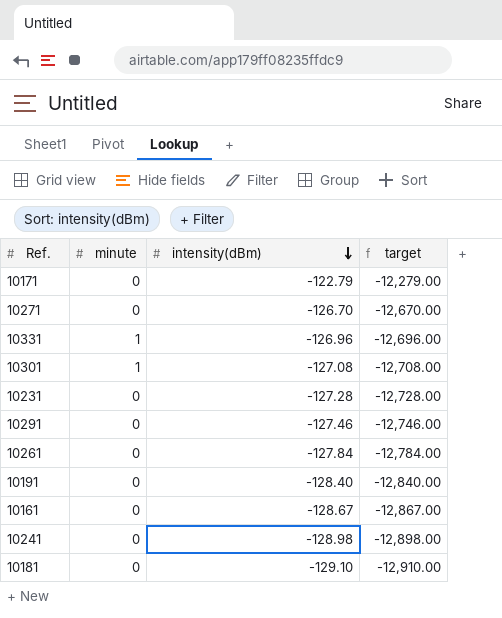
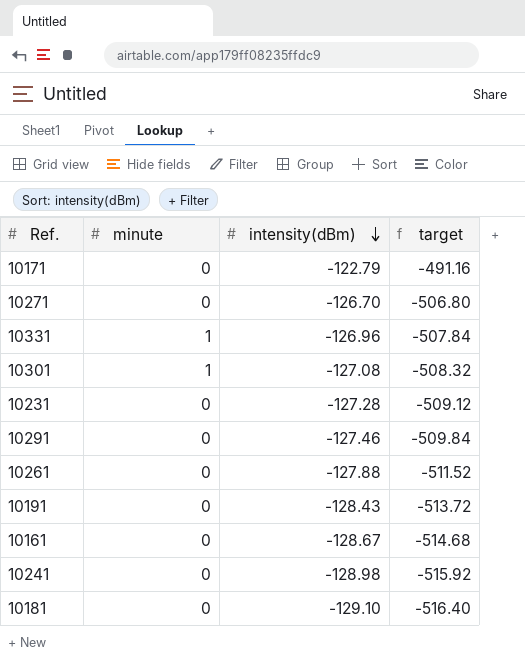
column target | formula: [intensity(dBm)] * 100 -> [intensity(dBm)] * 4
10261 | intensity(dBm): -127.84 -> -127.88
10191 | intensity(dBm): -128.40 -> -128.43

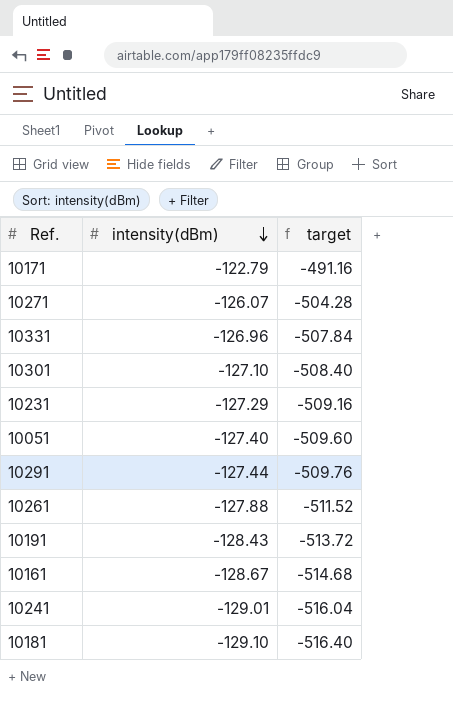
column minute | position: 2 -> none
10271 | intensity(dBm): -126.70 -> -126.07
10271 | target: -506.80 -> -504.28
10301 | intensity(dBm): -127.08 -> -127.10
10301 | target: -508.32 -> -508.40
10231 | intensity(dBm): -127.28 -> -127.29
10231 | target: -509.12 -> -509.16
row 10051: none -> -127.40 | -509.60
10291 | intensity(dBm): -127.46 -> -127.44
10291 | target: -509.84 -> -509.76
10241 | intensity(dBm): -128.98 -> -129.01
10241 | target: -515.92 -> -516.04

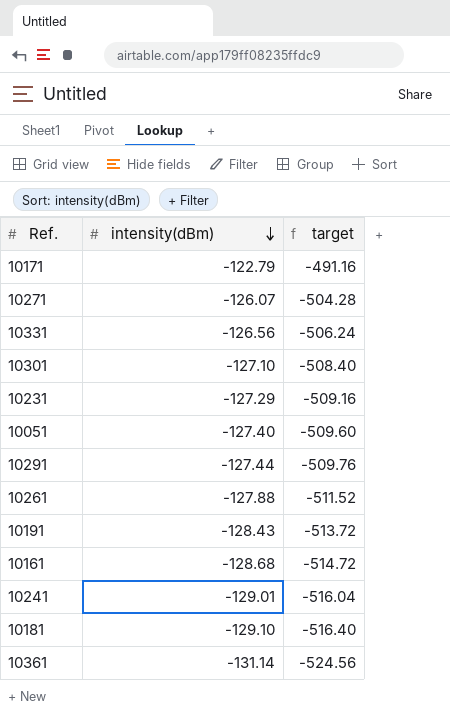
10331 | intensity(dBm): -126.96 -> -126.56
10331 | target: -507.84 -> -506.24
10161 | intensity(dBm): -128.67 -> -128.68
10161 | target: -514.68 -> -514.72
row 10361: none -> -131.14 | -524.56

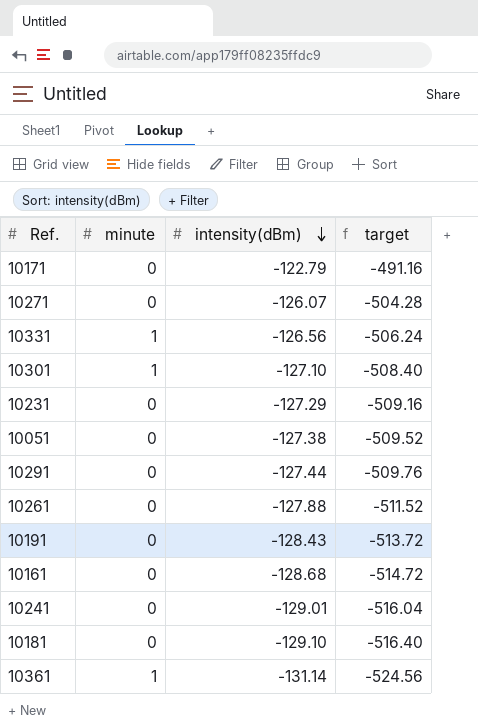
column minute | position: none -> 2
10051 | intensity(dBm): -127.40 -> -127.38
10051 | target: -509.60 -> -509.52

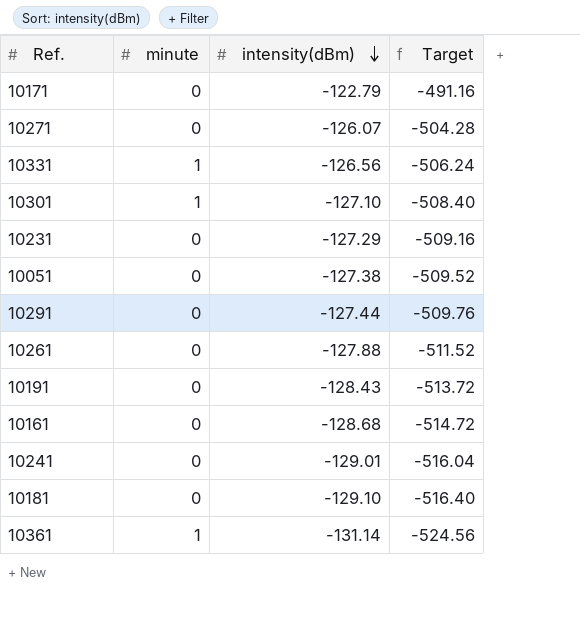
column name: target -> Target

